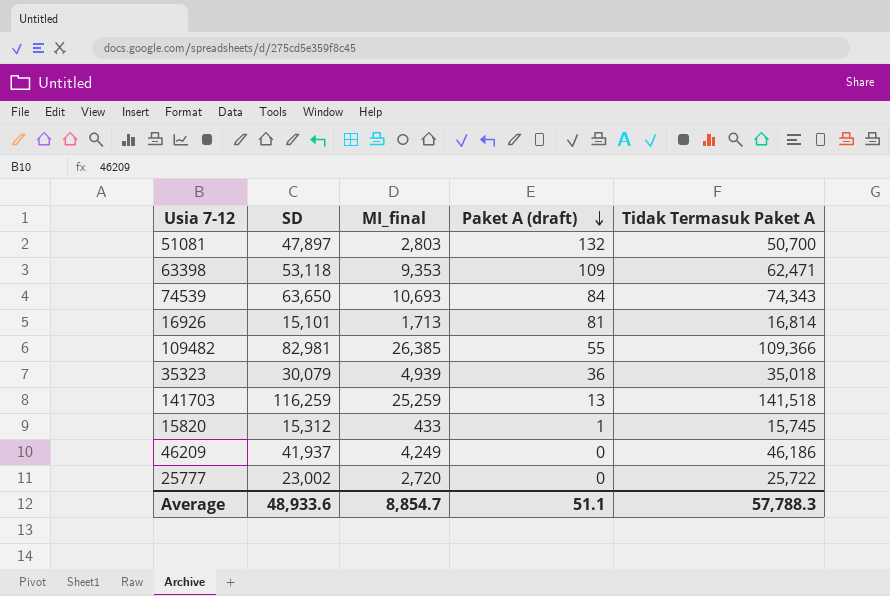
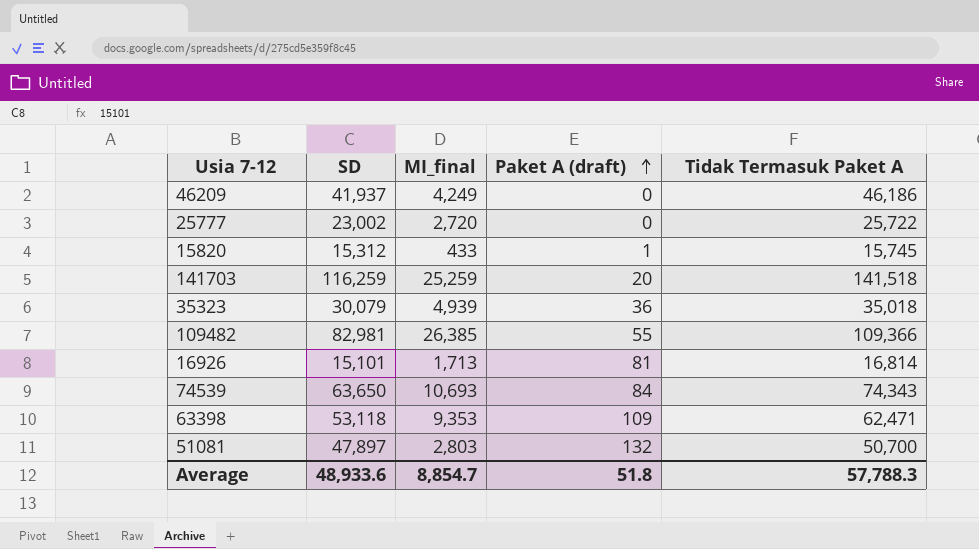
row order: Paket A (draft) descending -> Paket A (draft) ascending
141703 | Paket A (draft): 13 -> 20
Average | Paket A (draft): 51.1 -> 51.8

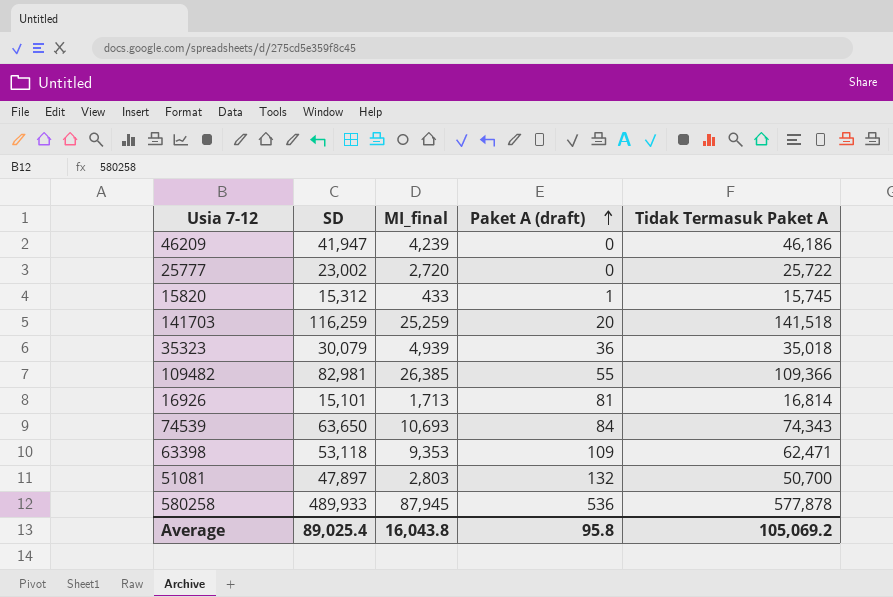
46209 | SD: 41,937 -> 41,947
46209 | MI_final: 4,249 -> 4,239
row 580258: none -> 489,933 | 87,945 | 536 | 577,878
Average | SD: 48,933.6 -> 89,025.4
Average | MI_final: 8,854.7 -> 16,043.8
Average | Paket A (draft): 51.8 -> 95.8
Average | Tidak Termasuk Paket A: 57,788.3 -> 105,069.2

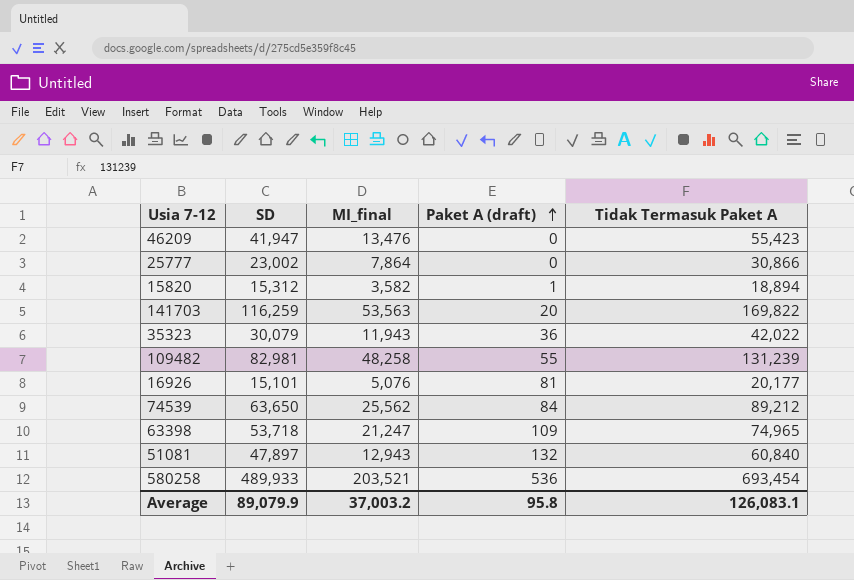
46209 | MI_final: 4,239 -> 13,476
46209 | Tidak Termasuk Paket A: 46,186 -> 55,423
25777 | MI_final: 2,720 -> 7,864
25777 | Tidak Termasuk Paket A: 25,722 -> 30,866
15820 | MI_final: 433 -> 3,582
15820 | Tidak Termasuk Paket A: 15,745 -> 18,894
141703 | MI_final: 25,259 -> 53,563
141703 | Tidak Termasuk Paket A: 141,518 -> 169,822
35323 | MI_final: 4,939 -> 11,943
35323 | Tidak Termasuk Paket A: 35,018 -> 42,022
109482 | MI_final: 26,385 -> 48,258
109482 | Tidak Termasuk Paket A: 109,366 -> 131,239
16926 | MI_final: 1,713 -> 5,076
16926 | Tidak Termasuk Paket A: 16,814 -> 20,177
74539 | MI_final: 10,693 -> 25,562
74539 | Tidak Termasuk Paket A: 74,343 -> 89,212
63398 | SD: 53,118 -> 53,718
63398 | MI_final: 9,353 -> 21,247
63398 | Tidak Termasuk Paket A: 62,471 -> 74,965
51081 | MI_final: 2,803 -> 12,943
51081 | Tidak Termasuk Paket A: 50,700 -> 60,840
580258 | MI_final: 87,945 -> 203,521
580258 | Tidak Termasuk Paket A: 577,878 -> 693,454
Average | SD: 89,025.4 -> 89,079.9
Average | MI_final: 16,043.8 -> 37,003.2
Average | Tidak Termasuk Paket A: 105,069.2 -> 126,083.1

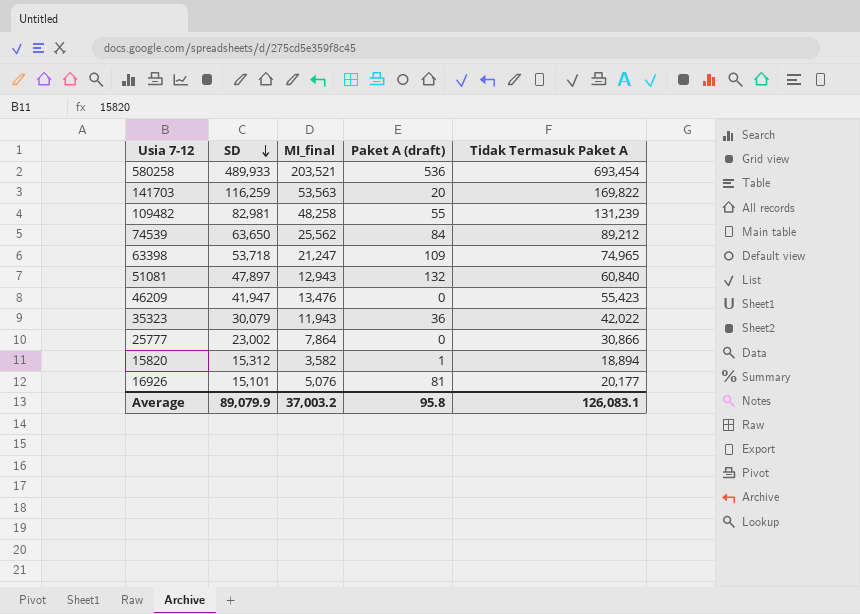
row order: Paket A (draft) ascending -> SD descending

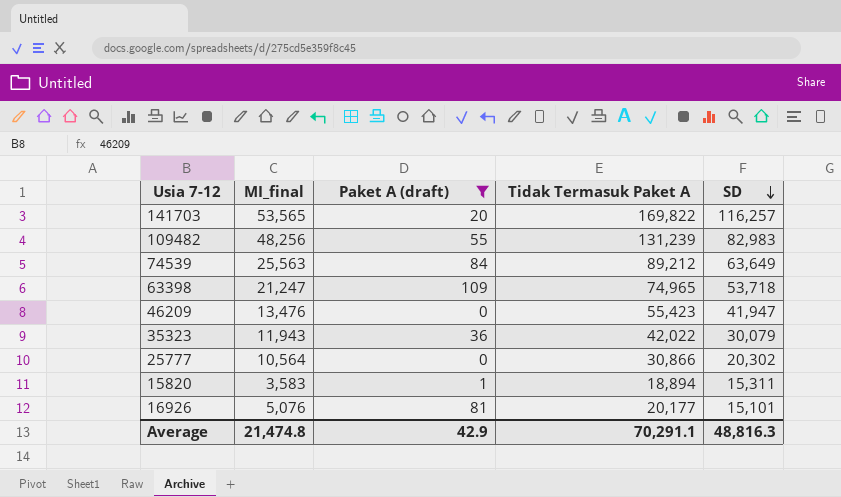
filter: none -> Paket A (draft) <= 109
column SD | position: 2 -> 5
141703 | MI_final: 53,563 -> 53,565
141703 | SD: 116,259 -> 116,257
109482 | MI_final: 48,258 -> 48,256
109482 | SD: 82,981 -> 82,983
74539 | MI_final: 25,562 -> 25,563
74539 | SD: 63,650 -> 63,649
25777 | MI_final: 7,864 -> 10,564
25777 | SD: 23,002 -> 20,302
15820 | MI_final: 3,582 -> 3,583
15820 | SD: 15,312 -> 15,311
Average | MI_final: 37,003.2 -> 21,474.8
Average | Paket A (draft): 95.8 -> 42.9
Average | Tidak Termasuk Paket A: 126,083.1 -> 70,291.1
Average | SD: 89,079.9 -> 48,816.3

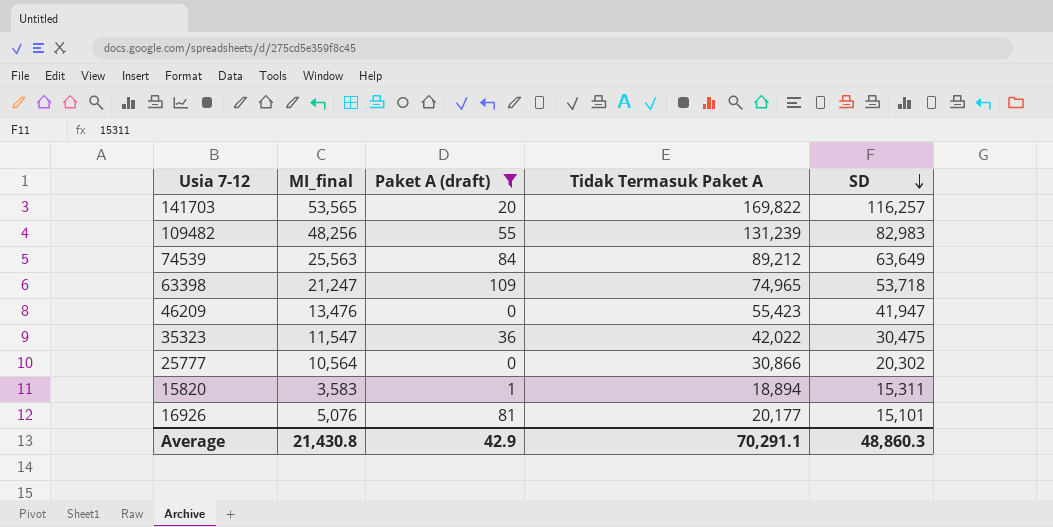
35323 | MI_final: 11,943 -> 11,547
35323 | SD: 30,079 -> 30,475
Average | MI_final: 21,474.8 -> 21,430.8
Average | SD: 48,816.3 -> 48,860.3

